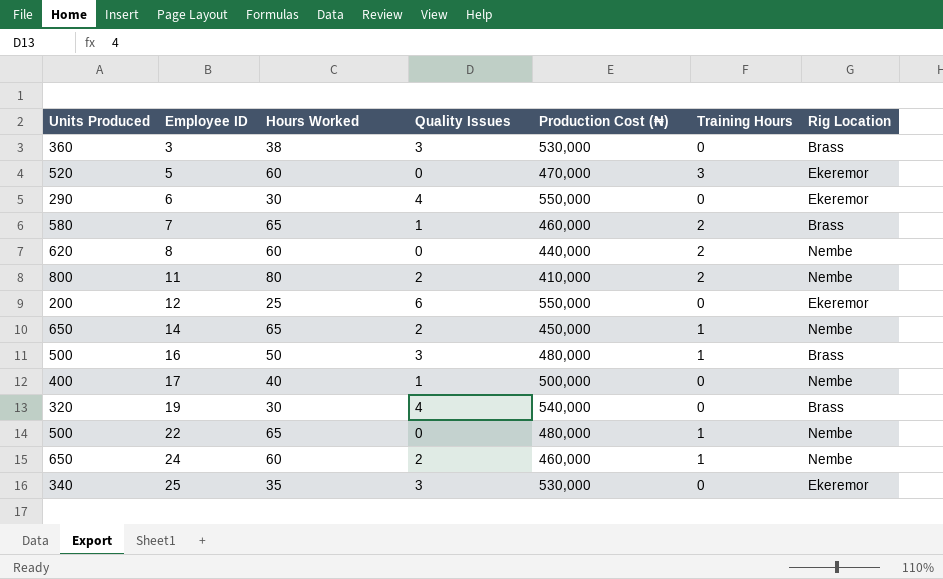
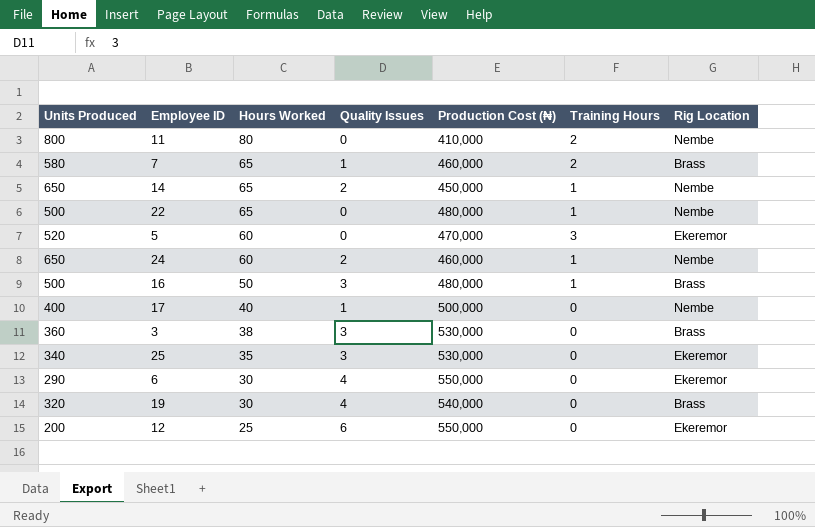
row order: Employee ID ascending -> Hours Worked descending
row 8: 620 | 60 | 0 | 440,000 | 2 | Nembe -> none
11 | Quality Issues: 2 -> 0

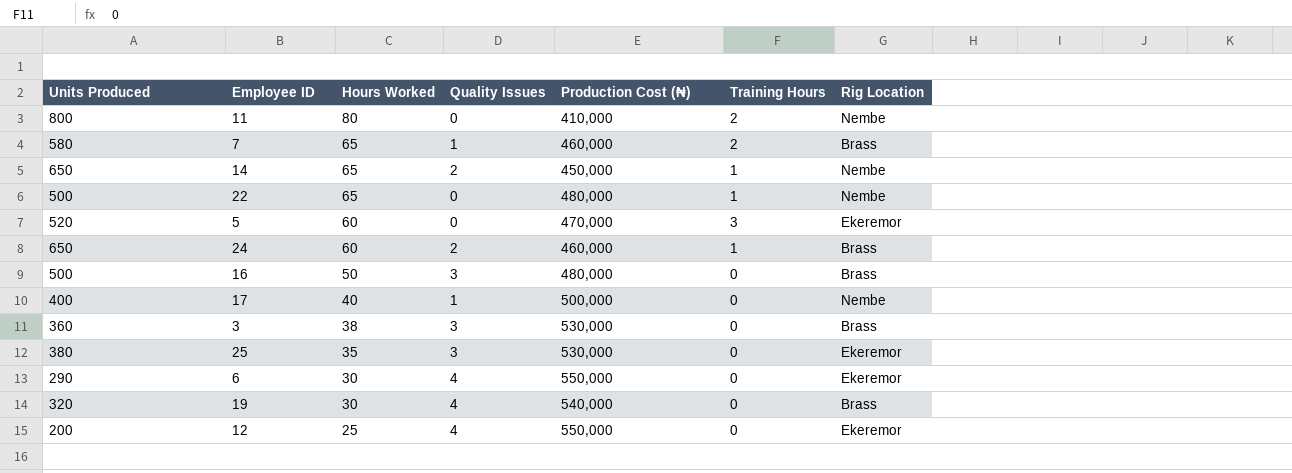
24 | Rig Location: Nembe -> Brass
16 | Training Hours: 1 -> 0
25 | Units Produced: 340 -> 380
12 | Quality Issues: 6 -> 4

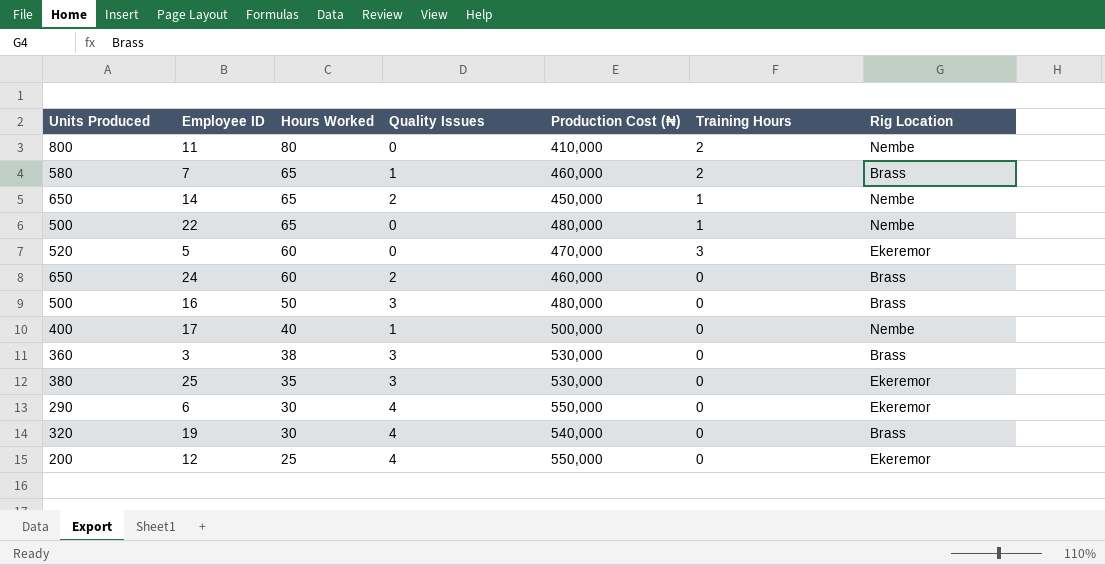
24 | Training Hours: 1 -> 0

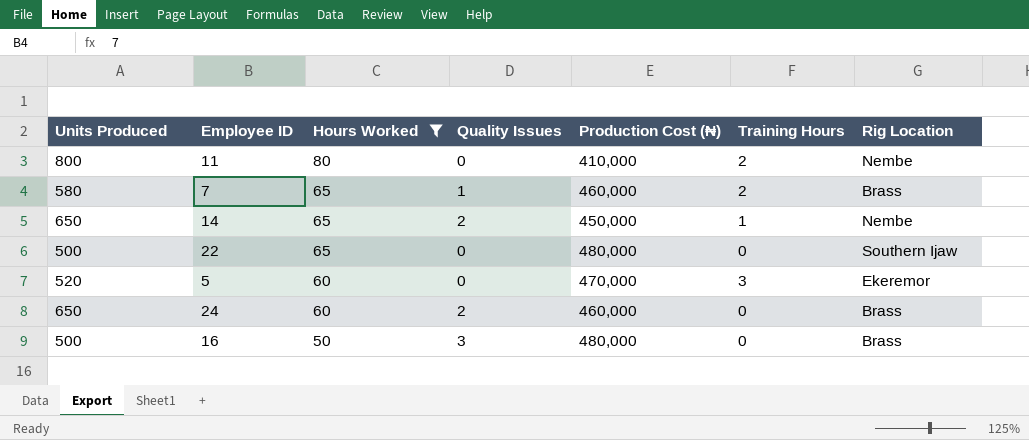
filter: none -> Hours Worked >= 50
22 | Training Hours: 1 -> 0
22 | Rig Location: Nembe -> Southern Ijaw

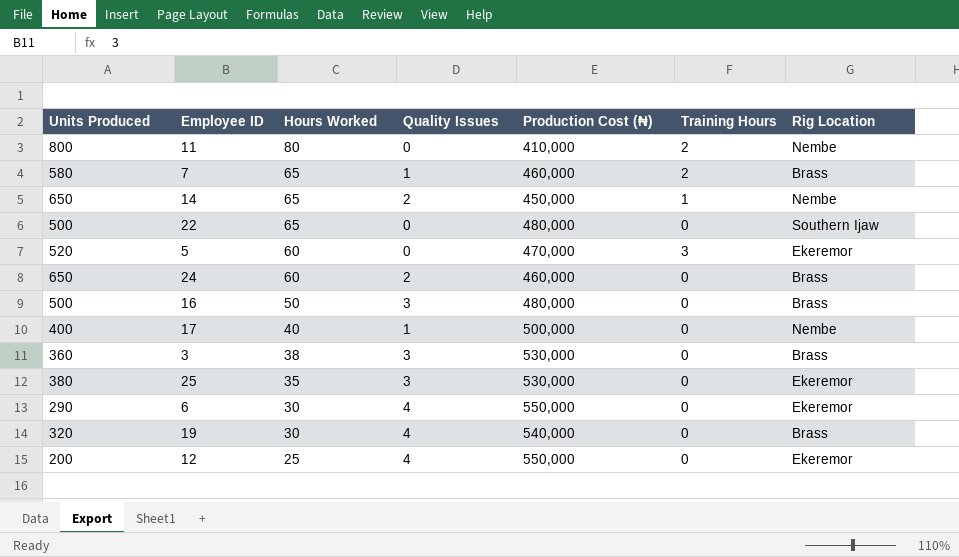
filter: Hours Worked >= 50 -> none

